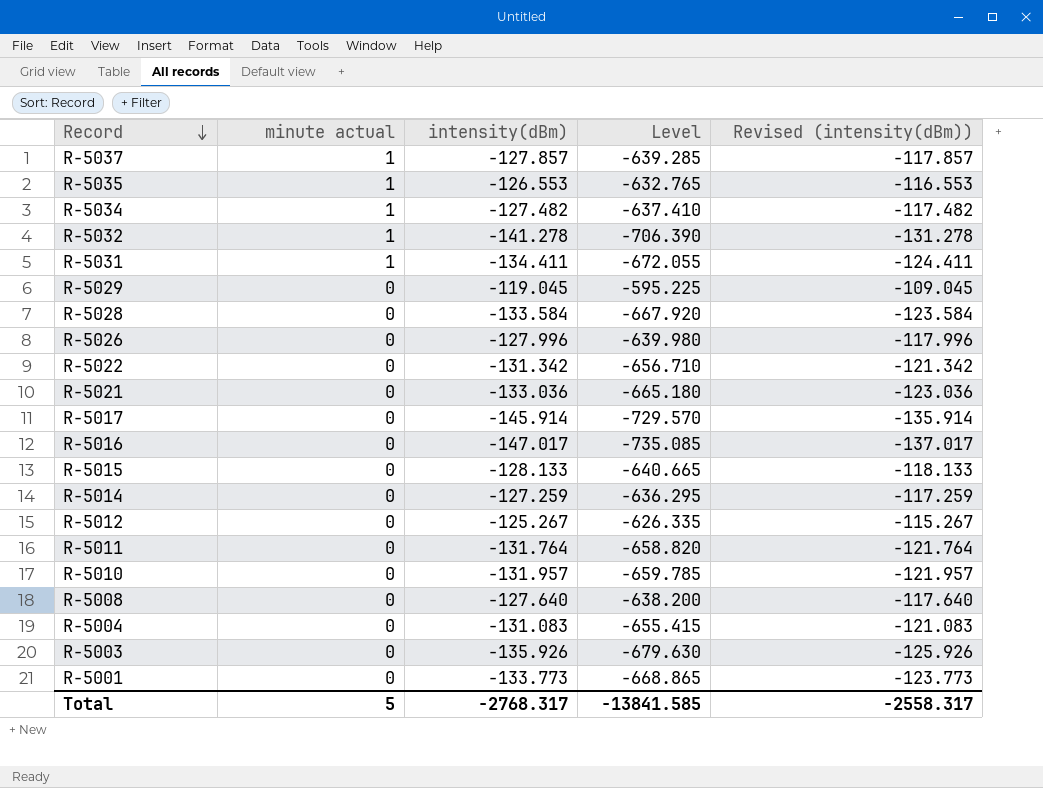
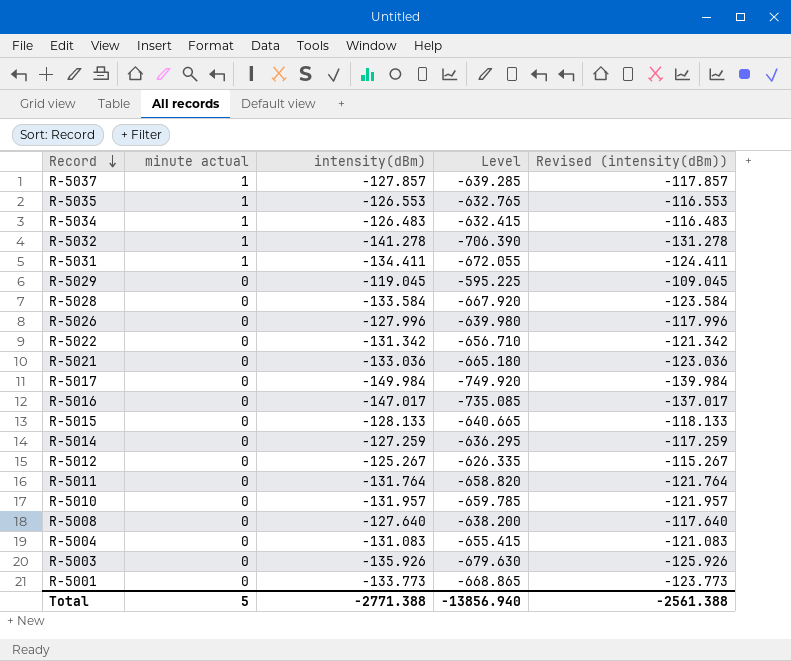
R-5034 | intensity(dBm): -127.482 -> -126.483
R-5034 | Level: -637.410 -> -632.415
R-5034 | Revised (intensity(dBm)): -117.482 -> -116.483
R-5017 | intensity(dBm): -145.914 -> -149.984
R-5017 | Level: -729.570 -> -749.920
R-5017 | Revised (intensity(dBm)): -135.914 -> -139.984
Total | intensity(dBm): -2768.317 -> -2771.388
Total | Level: -13841.585 -> -13856.940
Total | Revised (intensity(dBm)): -2558.317 -> -2561.388

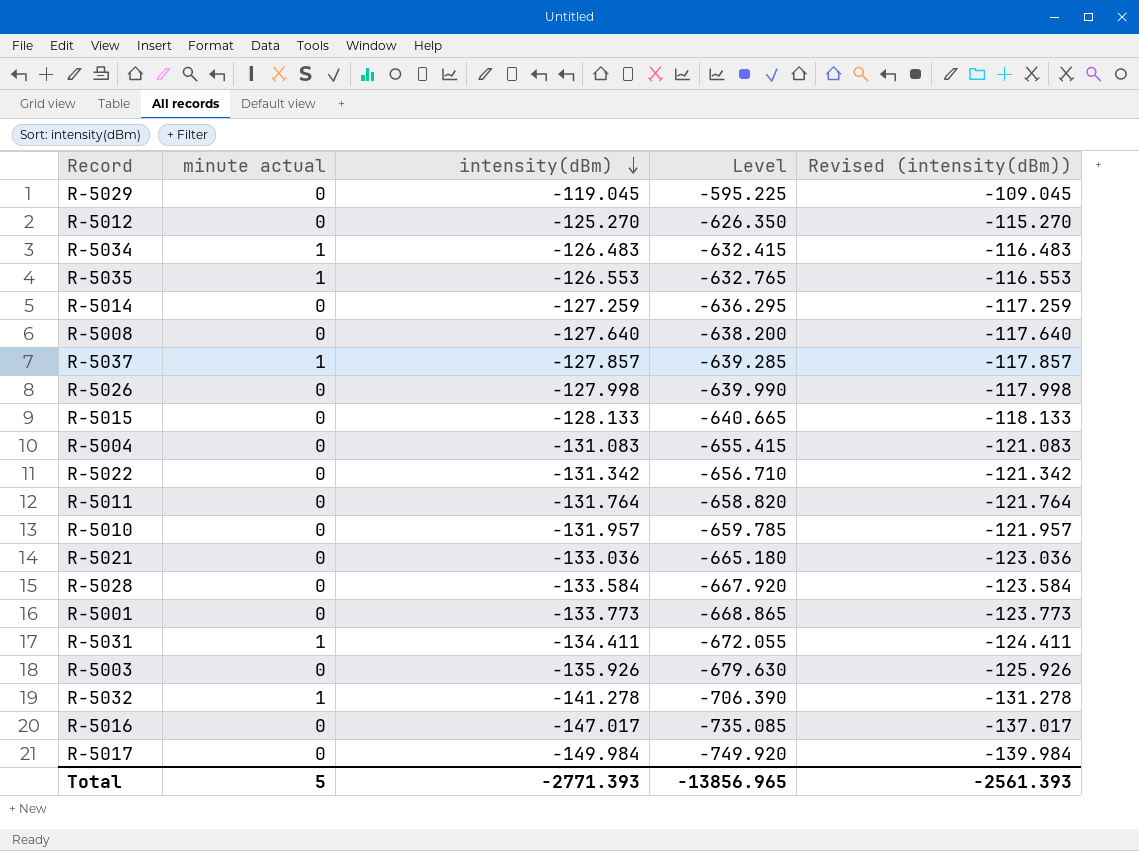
row order: Record descending -> intensity(dBm) descending
R-5012 | intensity(dBm): -125.267 -> -125.270
R-5012 | Level: -626.335 -> -626.350
R-5012 | Revised (intensity(dBm)): -115.267 -> -115.270
R-5026 | intensity(dBm): -127.996 -> -127.998
R-5026 | Level: -639.980 -> -639.990
R-5026 | Revised (intensity(dBm)): -117.996 -> -117.998
Total | intensity(dBm): -2771.388 -> -2771.393
Total | Level: -13856.940 -> -13856.965
Total | Revised (intensity(dBm)): -2561.388 -> -2561.393

